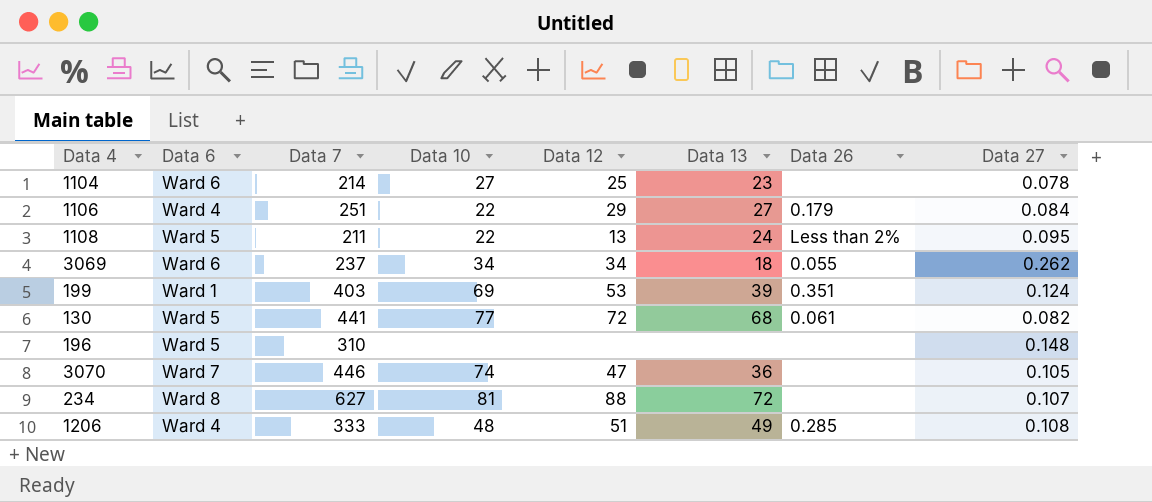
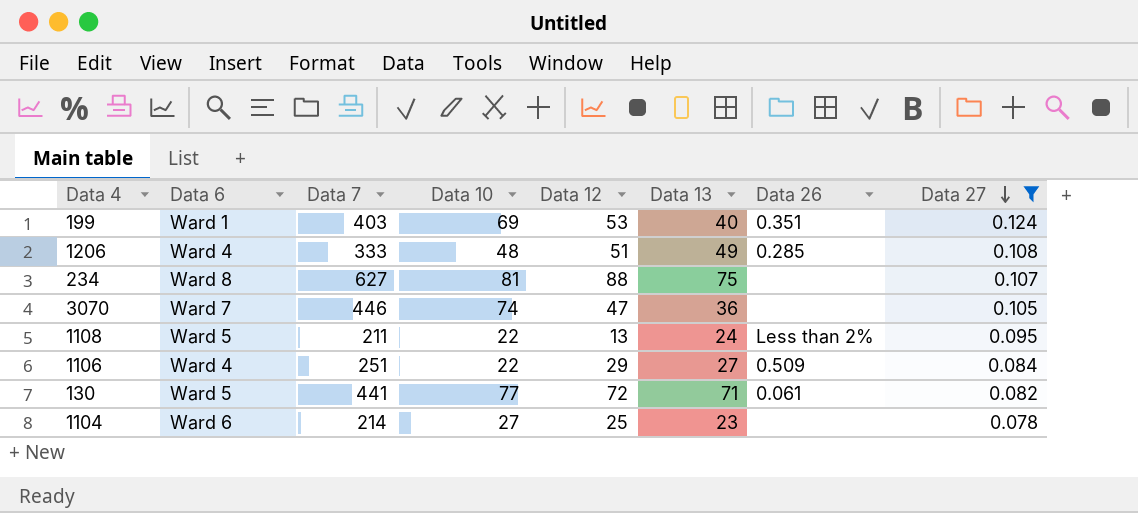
filter: none -> Data 27 <= 0.124
row order: none -> Data 27 descending
199 | Data 13: 39 -> 40
234 | Data 13: 72 -> 75
1106 | Data 26: 0.179 -> 0.509
130 | Data 13: 68 -> 71

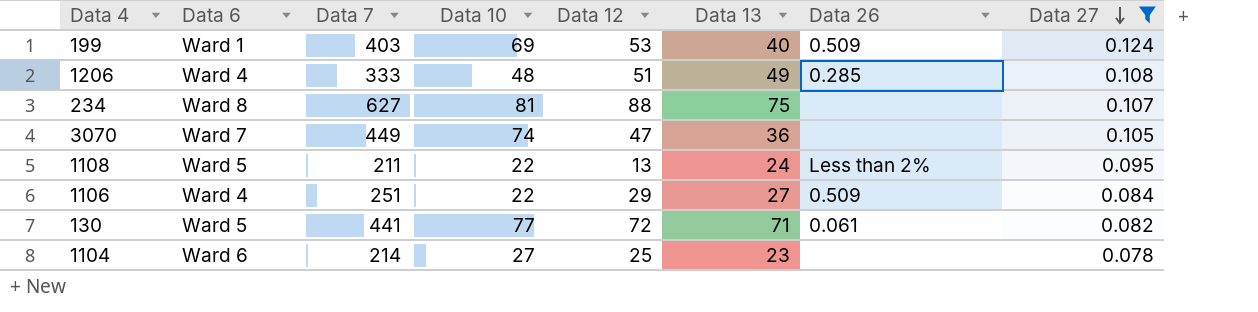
199 | Data 26: 0.351 -> 0.509
3070 | Data 7: 446 -> 449

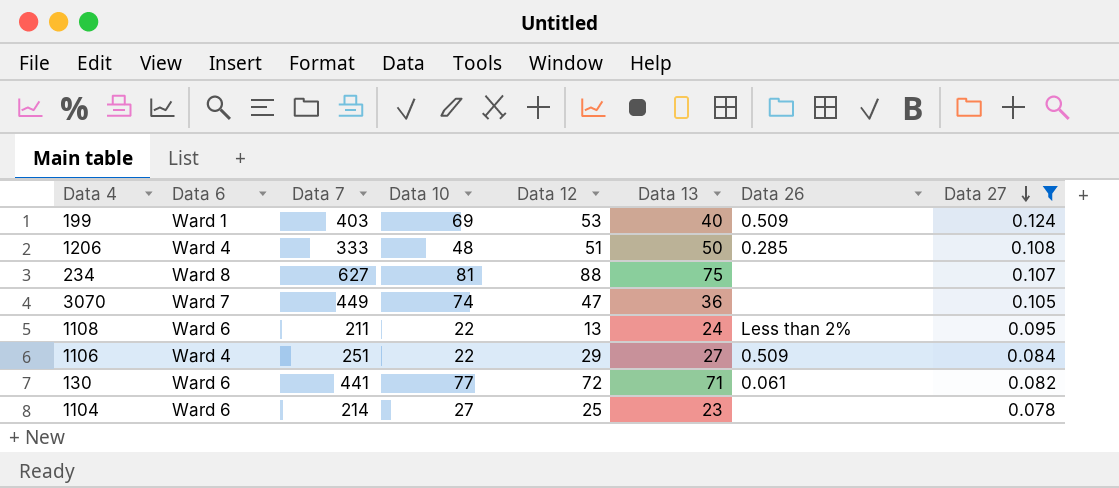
1206 | Data 13: 49 -> 50
1108 | Data 6: Ward 5 -> Ward 6
130 | Data 6: Ward 5 -> Ward 6

